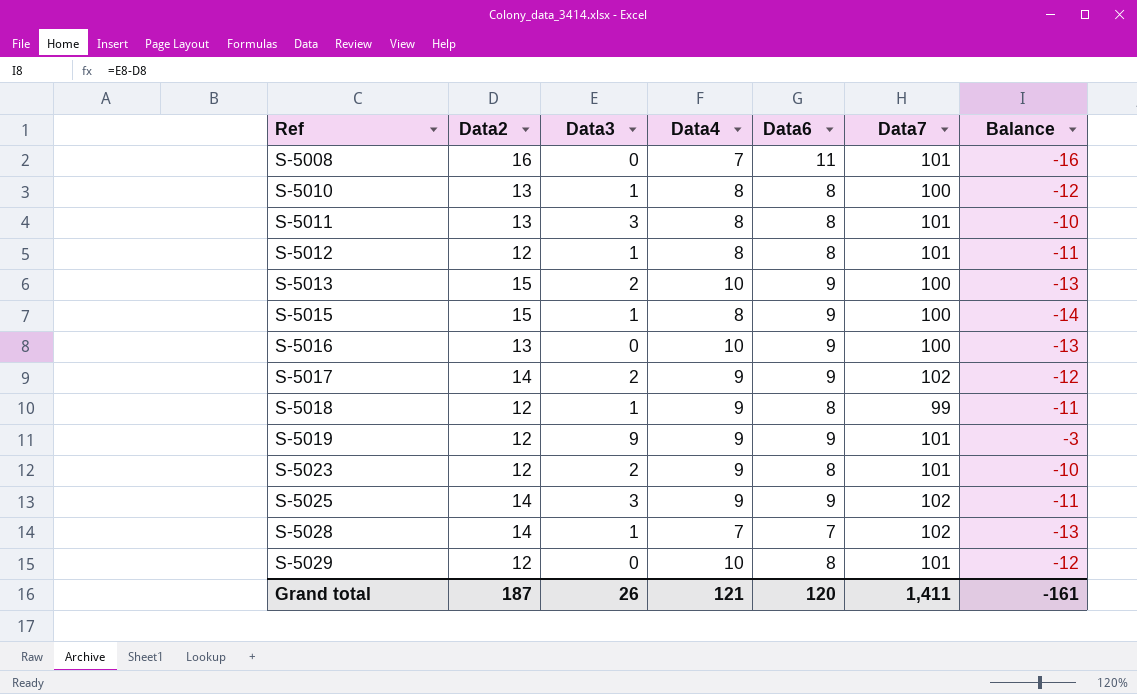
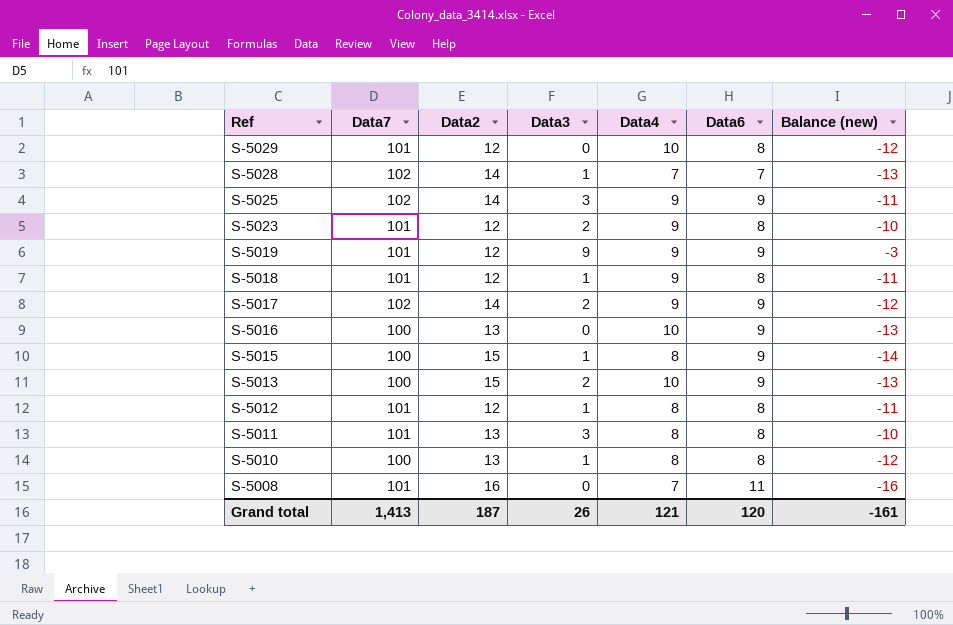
row order: Ref ascending -> Ref descending
column Data7 | position: 6 -> 2
column name: Balance -> Balance (new)
S-5018 | Data7: 99 -> 101
Grand total | Data7: 1,411 -> 1,413

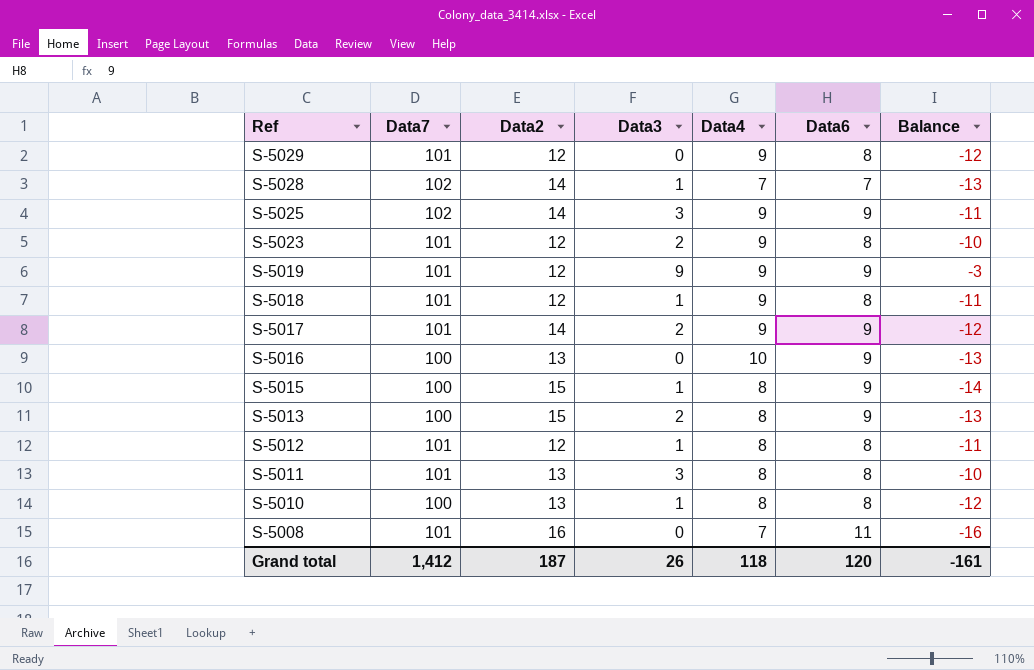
column name: Balance (new) -> Balance
S-5029 | Data4: 10 -> 9
S-5017 | Data7: 102 -> 101
S-5013 | Data4: 10 -> 8
Grand total | Data7: 1,413 -> 1,412
Grand total | Data4: 121 -> 118

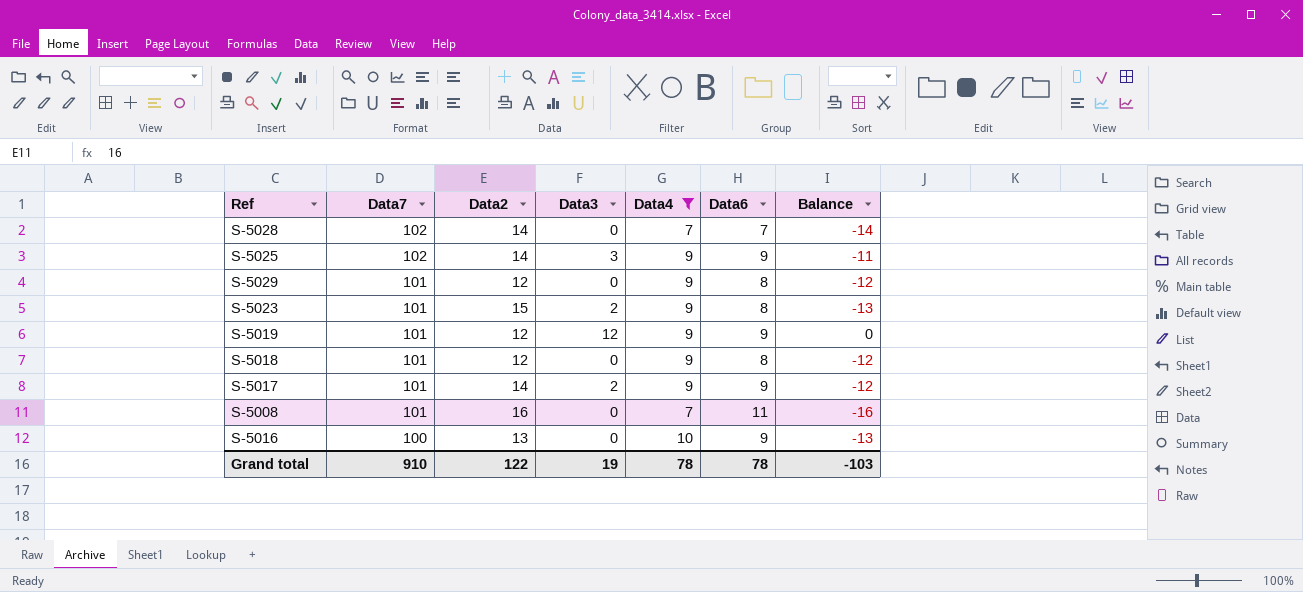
filter: none -> Data4 != 8
row order: Ref descending -> Data7 descending
S-5028 | Data3: 1 -> 0
S-5028 | Balance: -13 -> -14
S-5023 | Data2: 12 -> 15
S-5023 | Balance: -10 -> -13
S-5019 | Data3: 9 -> 12
S-5019 | Balance: -3 -> 0
S-5018 | Data3: 1 -> 0
S-5018 | Balance: -11 -> -12
Grand total | Data7: 1,412 -> 910
Grand total | Data2: 187 -> 122
Grand total | Data3: 26 -> 19
Grand total | Data4: 118 -> 78
Grand total | Data6: 120 -> 78
Grand total | Balance: -161 -> -103

